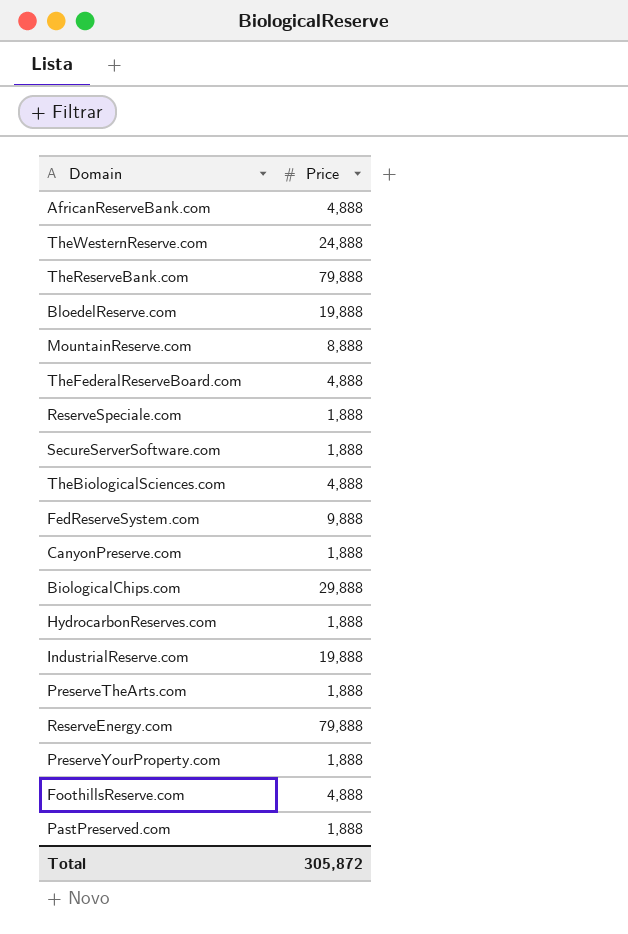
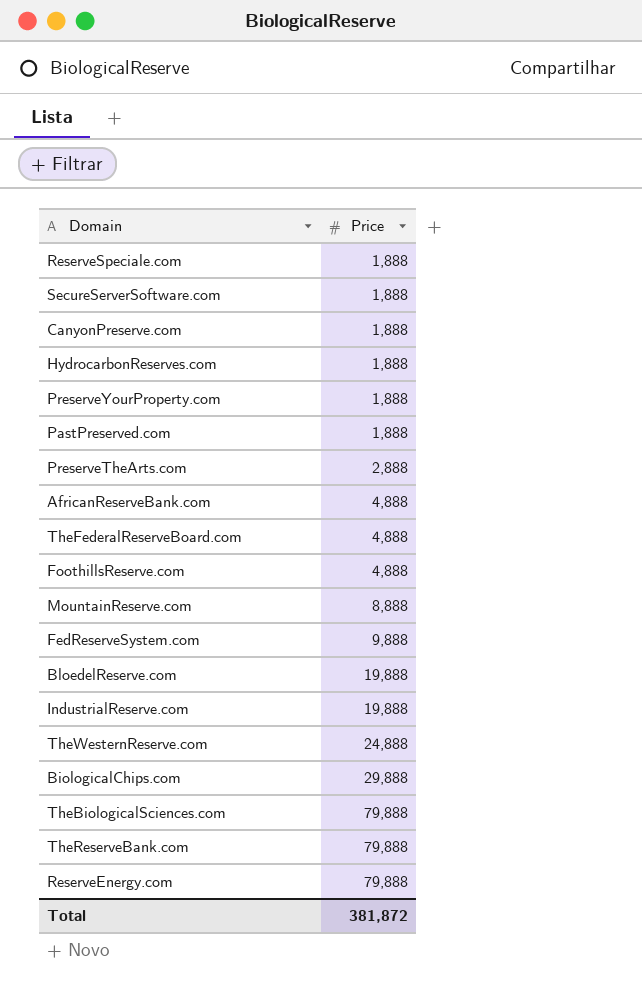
row order: none -> Price ascending
PreserveTheArts.com | Price: 1,888 -> 2,888
TheBiologicalSciences.com | Price: 4,888 -> 79,888
Total | Price: 305,872 -> 381,872

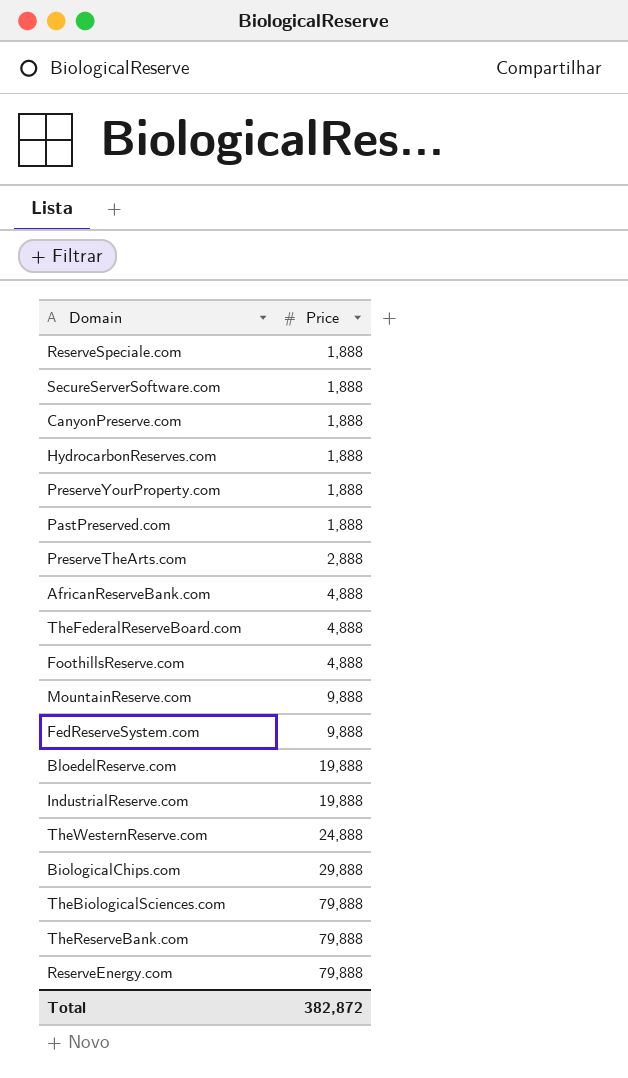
MountainReserve.com | Price: 8,888 -> 9,888
Total | Price: 381,872 -> 382,872

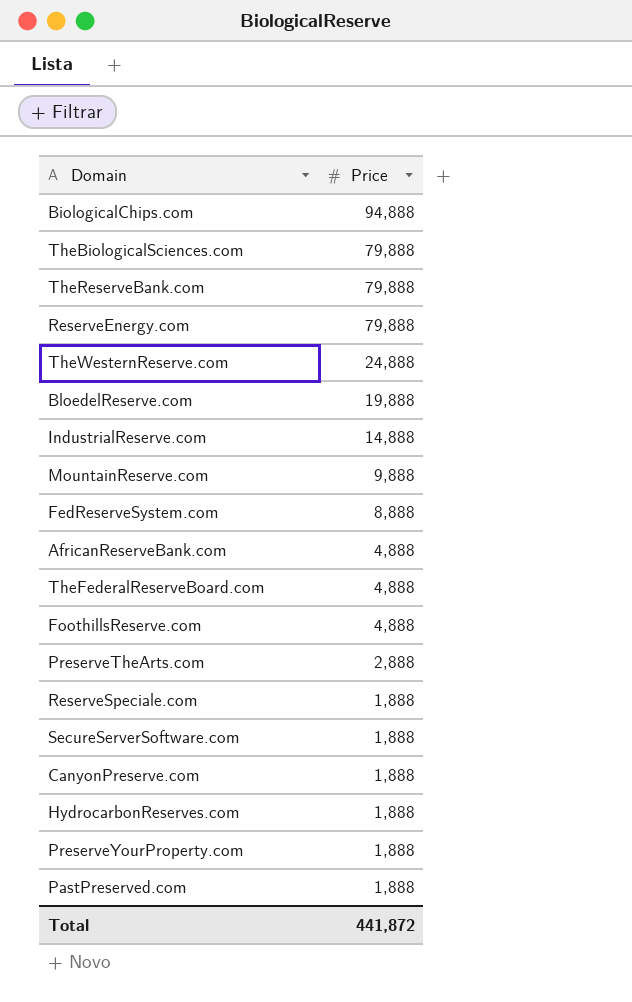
row order: Price ascending -> Price descending
BiologicalChips.com | Price: 29,888 -> 94,888
IndustrialReserve.com | Price: 19,888 -> 14,888
FedReserveSystem.com | Price: 9,888 -> 8,888
Total | Price: 382,872 -> 441,872

